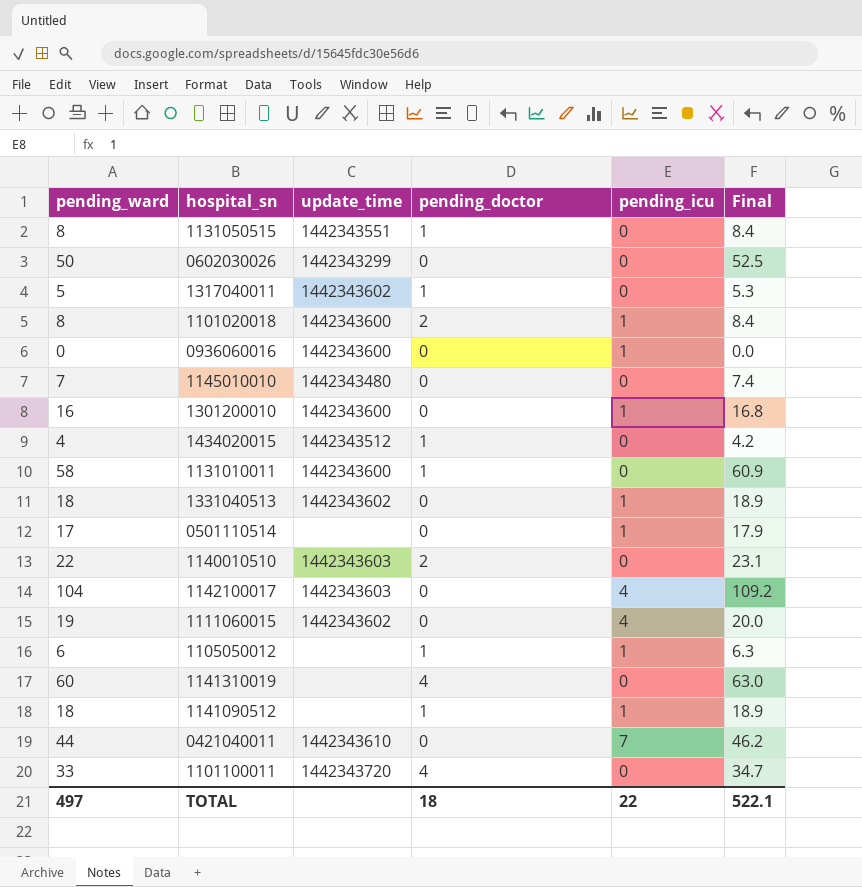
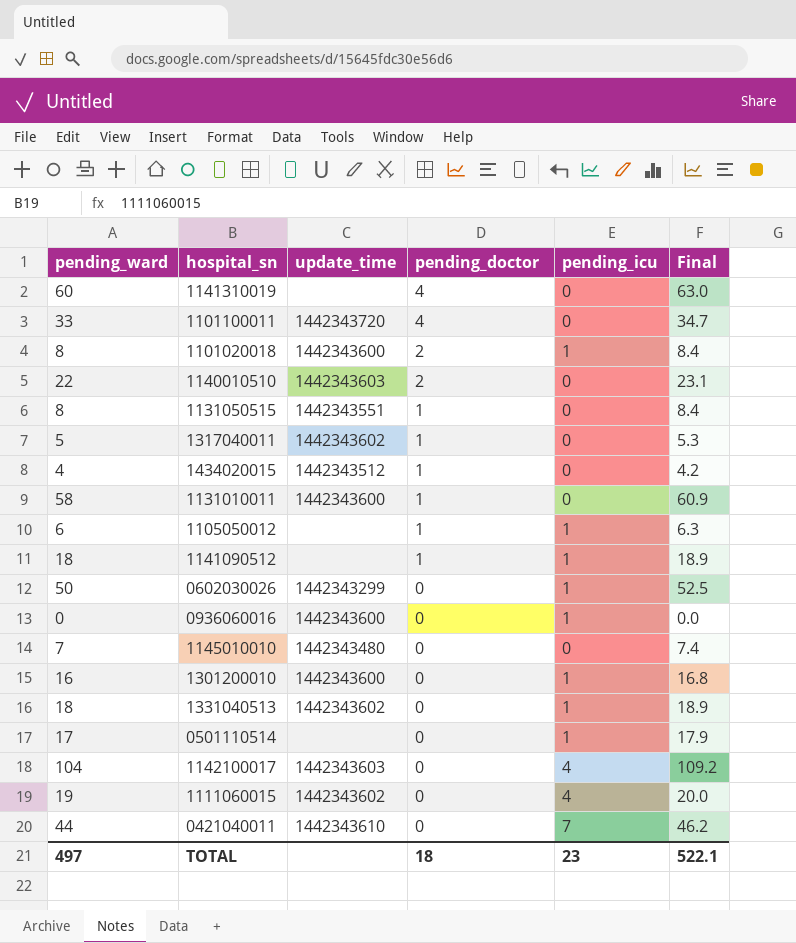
row order: none -> pending_doctor descending
0602030026 | pending_icu: 0 -> 1
TOTAL | pending_icu: 22 -> 23

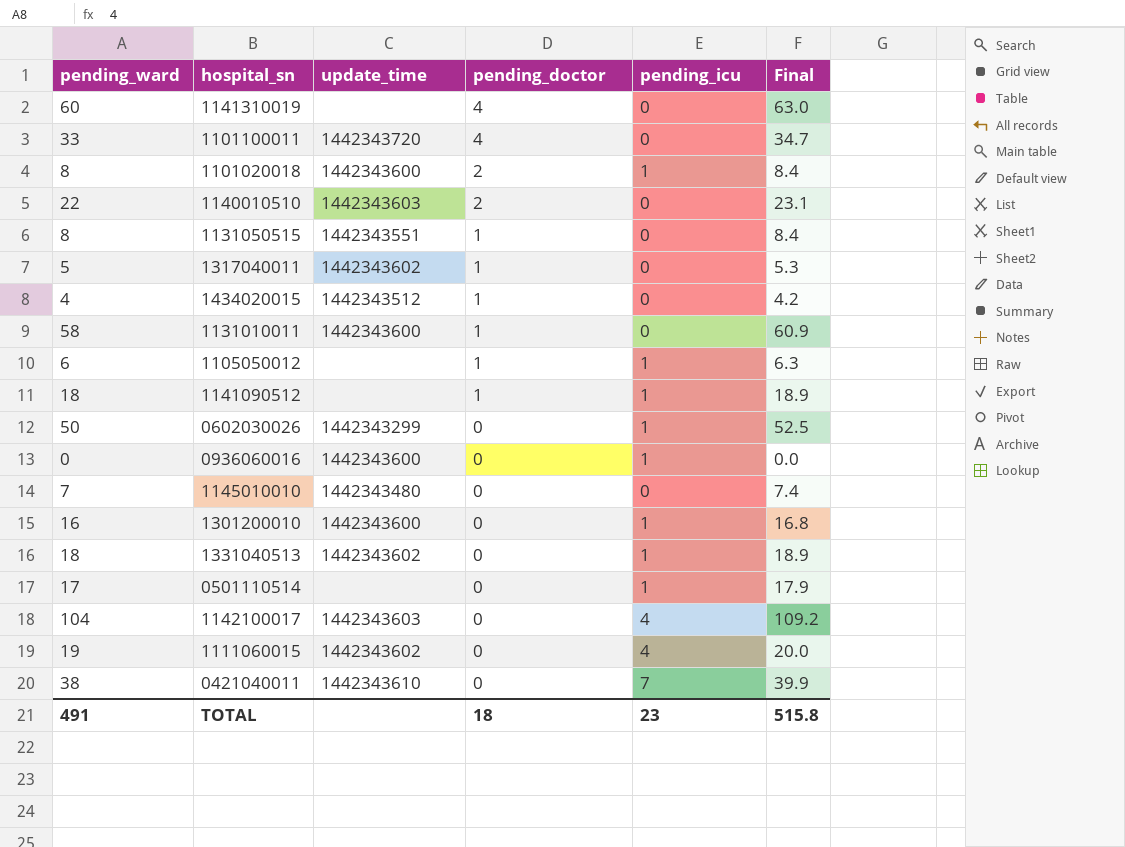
0421040011 | pending_ward: 44 -> 38
0421040011 | Final: 46.2 -> 39.9
TOTAL | pending_ward: 497 -> 491
TOTAL | Final: 522.1 -> 515.8

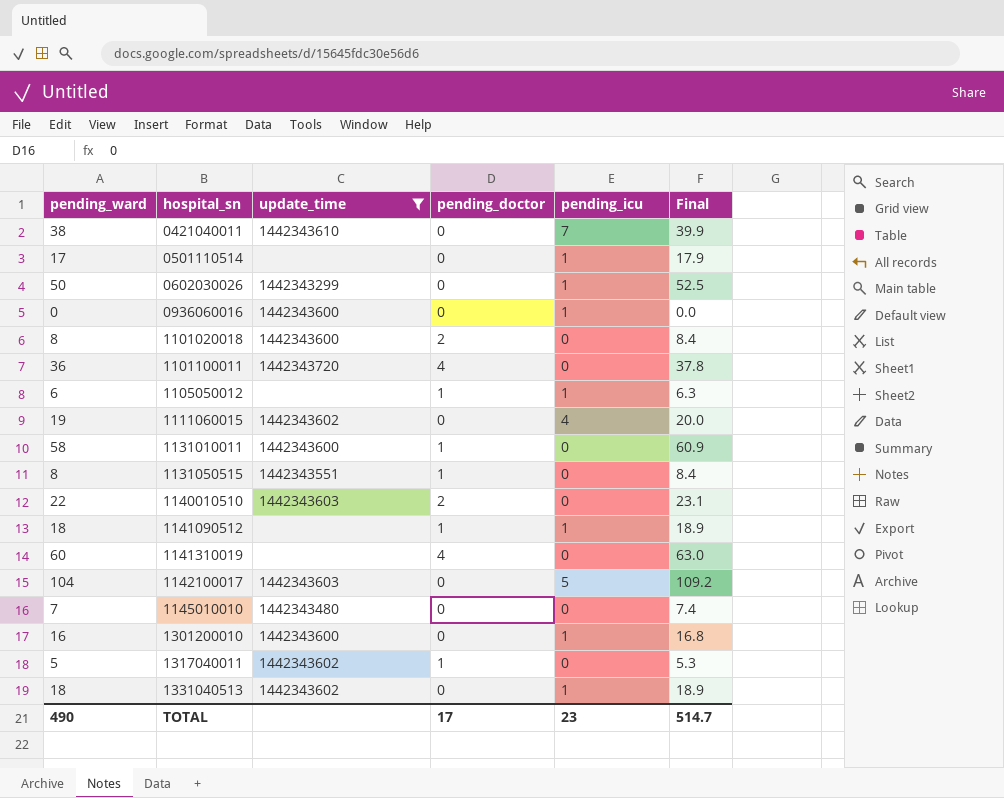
filter: none -> update_time != 1442343512
row order: pending_doctor descending -> hospital_sn ascending
1101020018 | pending_icu: 1 -> 0
1101100011 | pending_ward: 33 -> 36
1101100011 | Final: 34.7 -> 37.8
1142100017 | pending_icu: 4 -> 5
TOTAL | pending_ward: 491 -> 490
TOTAL | pending_doctor: 18 -> 17
TOTAL | Final: 515.8 -> 514.7

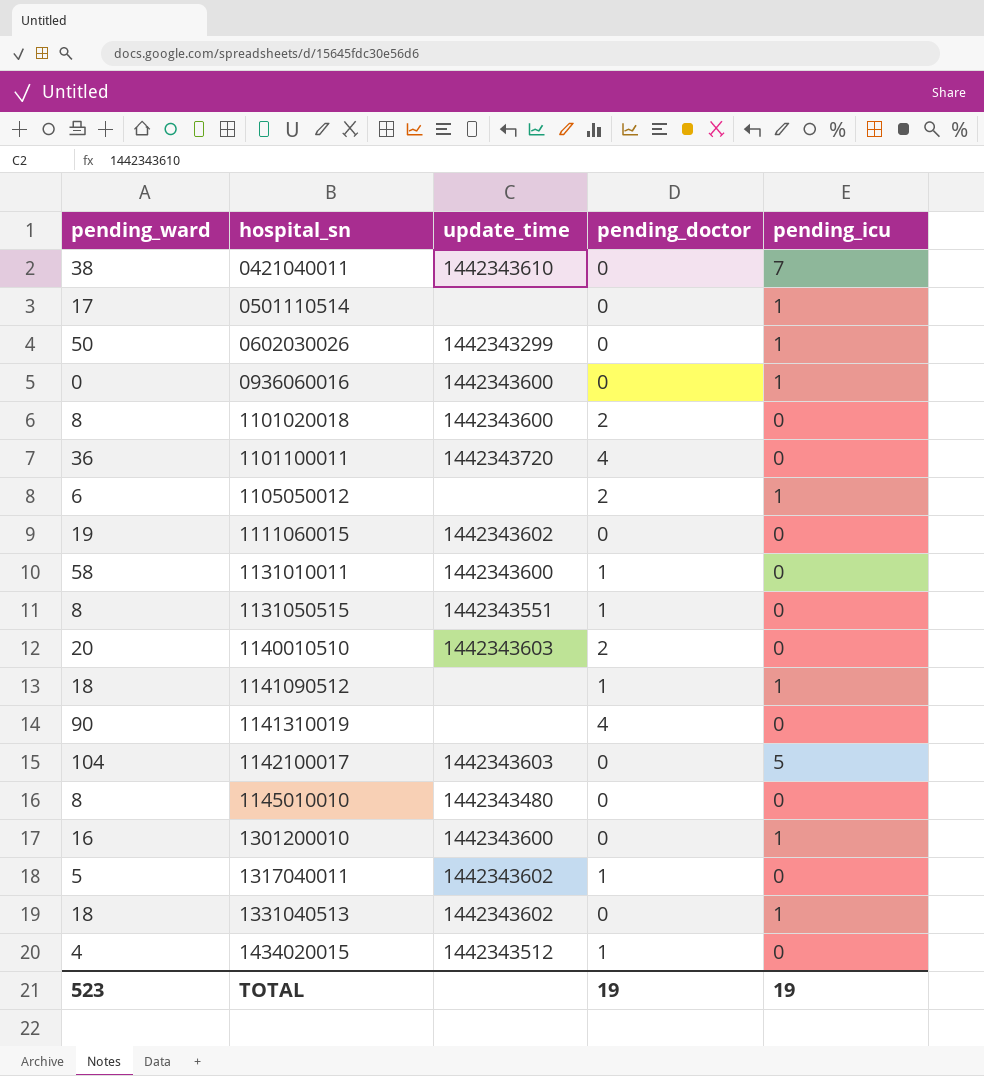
filter: update_time != 1442343512 -> none
column Final | formula: [pending_ward] * 1.05 -> none
1105050012 | pending_doctor: 1 -> 2
1111060015 | pending_icu: 4 -> 0
1140010510 | pending_ward: 22 -> 20
1141310019 | pending_ward: 60 -> 90
1145010010 | pending_ward: 7 -> 8
TOTAL | pending_ward: 490 -> 523
TOTAL | pending_doctor: 17 -> 19
TOTAL | pending_icu: 23 -> 19

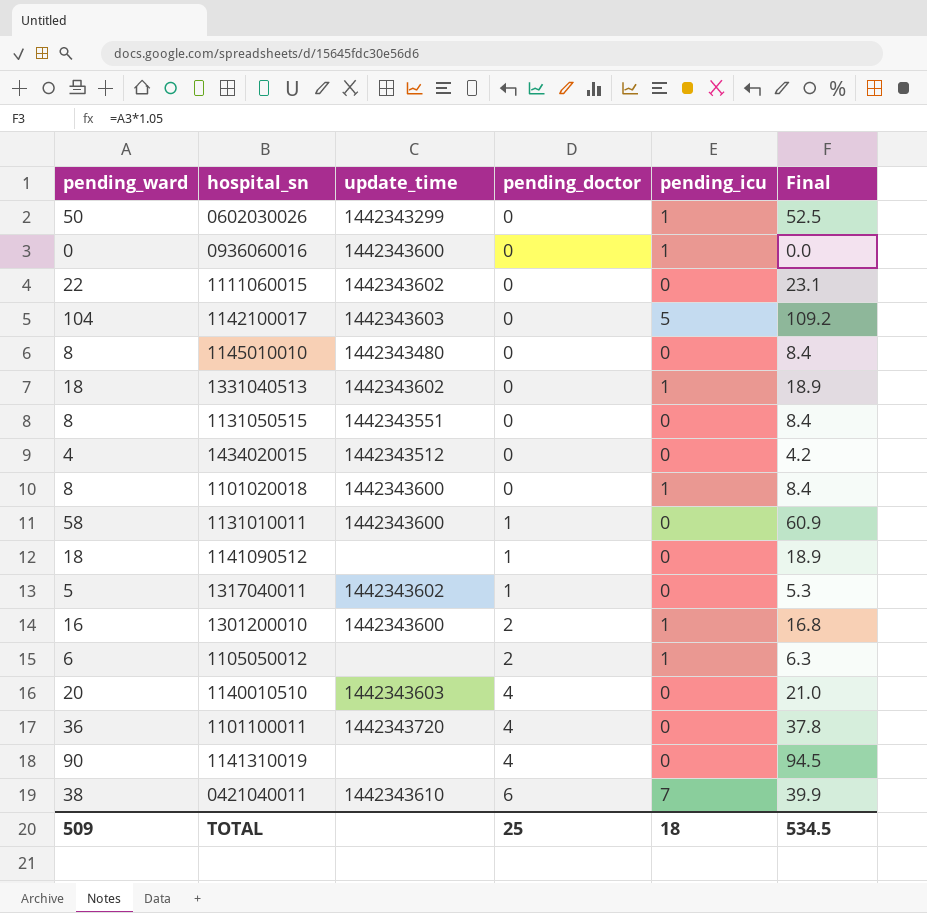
row order: hospital_sn ascending -> pending_doctor ascending
column Final | formula: none -> [pending_ward] * 1.05
row 0501110514: 17 | none | 0 | 1 -> none
1111060015 | pending_ward: 19 -> 22
1131050515 | pending_doctor: 1 -> 0
1434020015 | pending_doctor: 1 -> 0
1101020018 | pending_doctor: 2 -> 0
1101020018 | pending_icu: 0 -> 1
1141090512 | pending_icu: 1 -> 0
1301200010 | pending_doctor: 0 -> 2
1140010510 | pending_doctor: 2 -> 4
0421040011 | pending_doctor: 0 -> 6
TOTAL | pending_ward: 523 -> 509
TOTAL | pending_doctor: 19 -> 25
TOTAL | pending_icu: 19 -> 18

